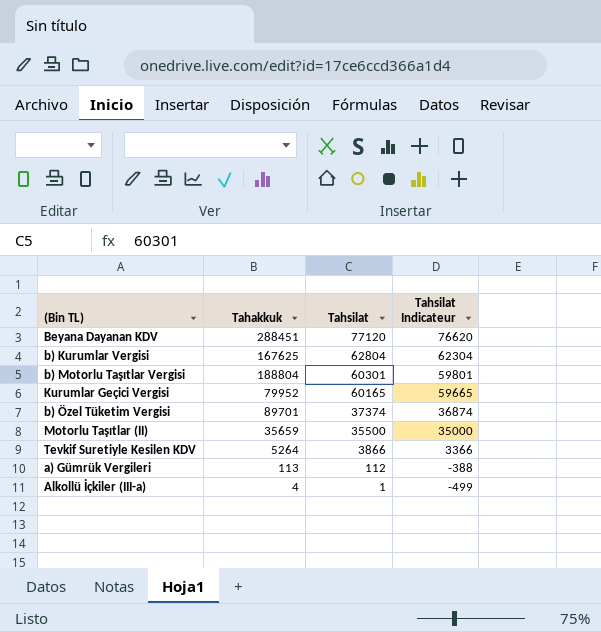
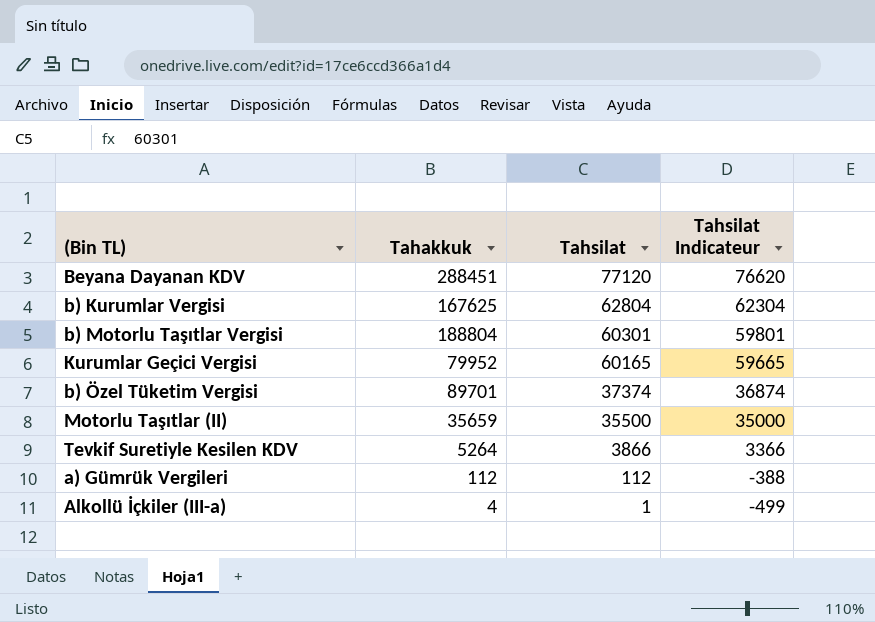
a) Gümrük Vergileri | Tahakkuk: 113 -> 112

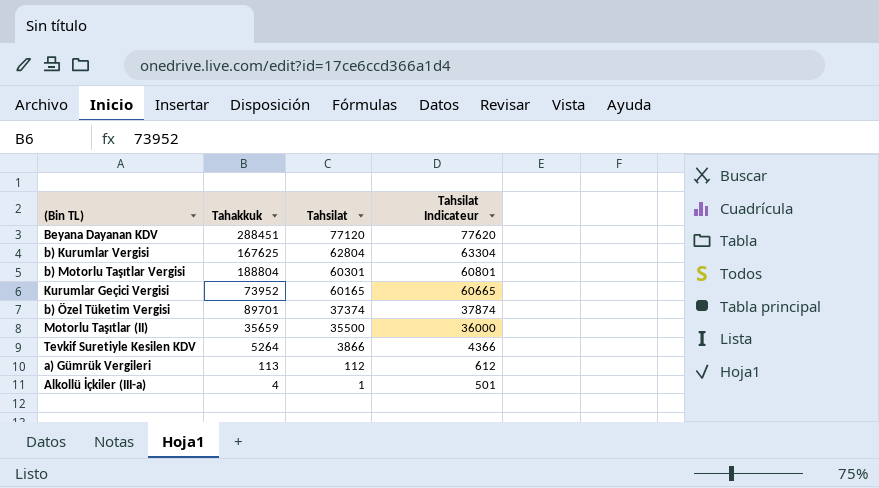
column Tahsilat Indicateur | formula: [Tahsilat] - 500 -> [Tahsilat] + 500
Kurumlar Geçici Vergisi | Tahakkuk: 79952 -> 73952
a) Gümrük Vergileri | Tahakkuk: 112 -> 113

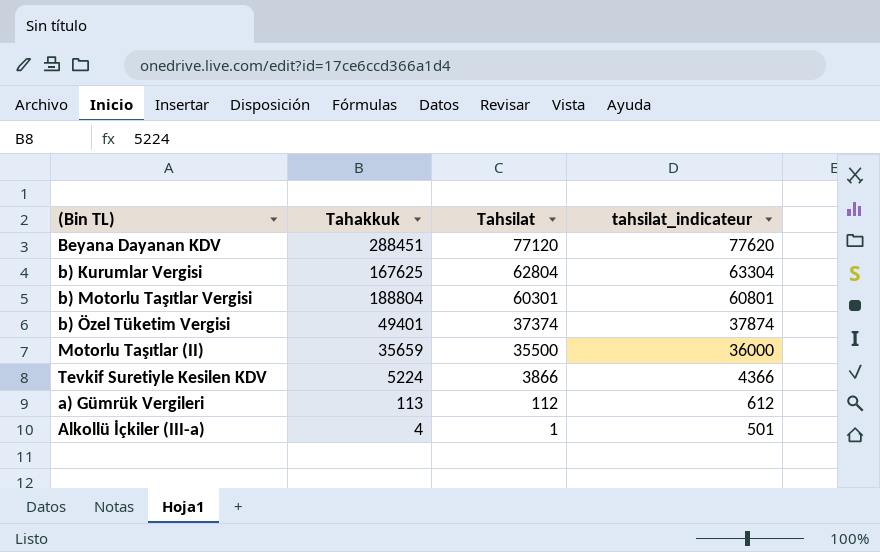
column name: Tahsilat Indicateur -> tahsilat_indicateur
row Kurumlar Geçici Vergisi: 73952 | 60165 | 60665 -> none
b) Özel Tüketim Vergisi | Tahakkuk: 89701 -> 49401
Tevkif Suretiyle Kesilen KDV | Tahakkuk: 5264 -> 5224

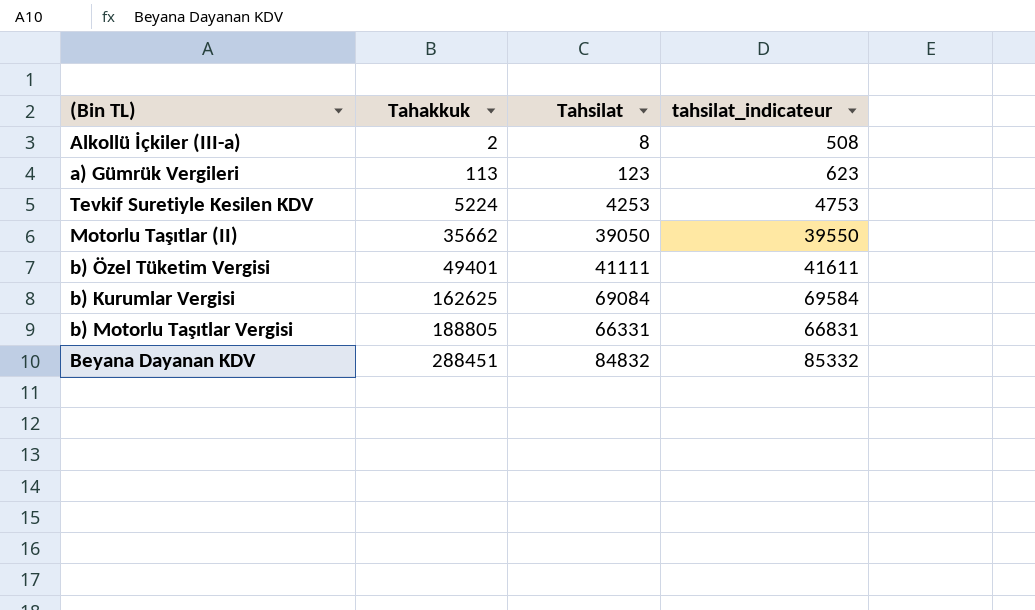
row order: Tahsilat descending -> Tahakkuk ascending
Alkollü İçkiler (III-a) | Tahakkuk: 4 -> 2
Alkollü İçkiler (III-a) | Tahsilat: 1 -> 8
Alkollü İçkiler (III-a) | tahsilat_indicateur: 501 -> 508
a) Gümrük Vergileri | Tahsilat: 112 -> 123
a) Gümrük Vergileri | tahsilat_indicateur: 612 -> 623
Tevkif Suretiyle Kesilen KDV | Tahsilat: 3866 -> 4253
Tevkif Suretiyle Kesilen KDV | tahsilat_indicateur: 4366 -> 4753
Motorlu Taşıtlar (II) | Tahakkuk: 35659 -> 35662
Motorlu Taşıtlar (II) | Tahsilat: 35500 -> 39050
Motorlu Taşıtlar (II) | tahsilat_indicateur: 36000 -> 39550
b) Özel Tüketim Vergisi | Tahsilat: 37374 -> 41111
b) Özel Tüketim Vergisi | tahsilat_indicateur: 37874 -> 41611
b) Kurumlar Vergisi | Tahakkuk: 167625 -> 162625
b) Kurumlar Vergisi | Tahsilat: 62804 -> 69084
b) Kurumlar Vergisi | tahsilat_indicateur: 63304 -> 69584
b) Motorlu Taşıtlar Vergisi | Tahakkuk: 188804 -> 188805
b) Motorlu Taşıtlar Vergisi | Tahsilat: 60301 -> 66331
b) Motorlu Taşıtlar Vergisi | tahsilat_indicateur: 60801 -> 66831
Beyana Dayanan KDV | Tahsilat: 77120 -> 84832
Beyana Dayanan KDV | tahsilat_indicateur: 77620 -> 85332

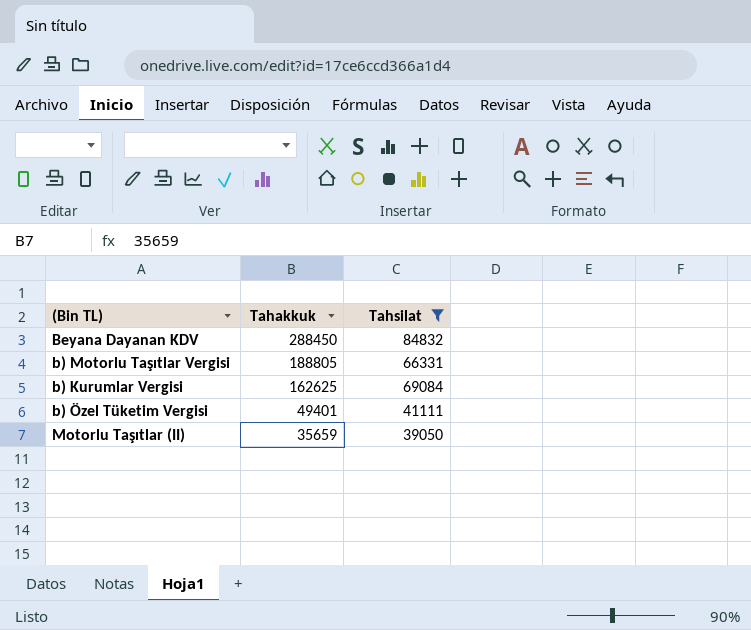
filter: none -> Tahsilat >= 39050
row order: Tahakkuk ascending -> Tahakkuk descending
column tahsilat_indicateur | formula: [Tahsilat] + 500 -> none
Beyana Dayanan KDV | Tahakkuk: 288451 -> 288450
Motorlu Taşıtlar (II) | Tahakkuk: 35662 -> 35659

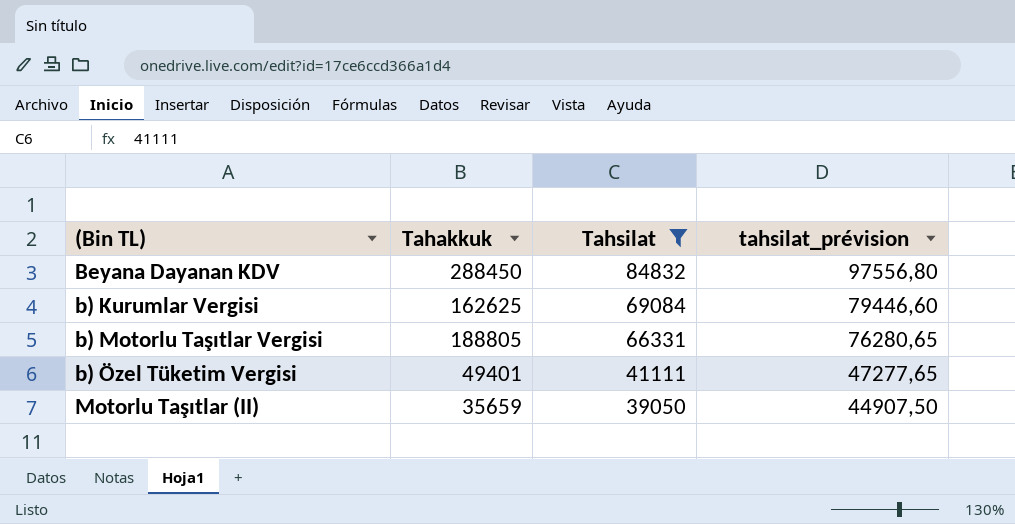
row order: Tahakkuk descending -> Tahsilat descending
column tahsilat_prévision | formula: none -> [Tahsilat] * 1,15

